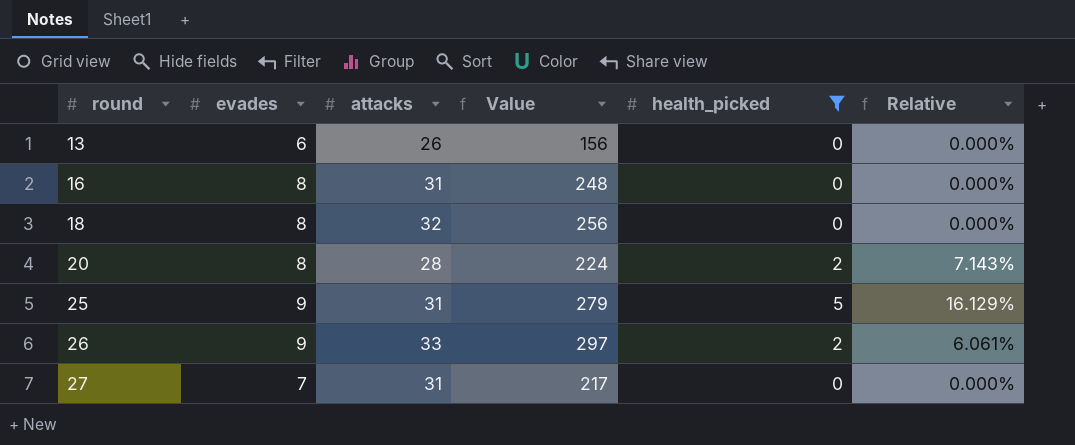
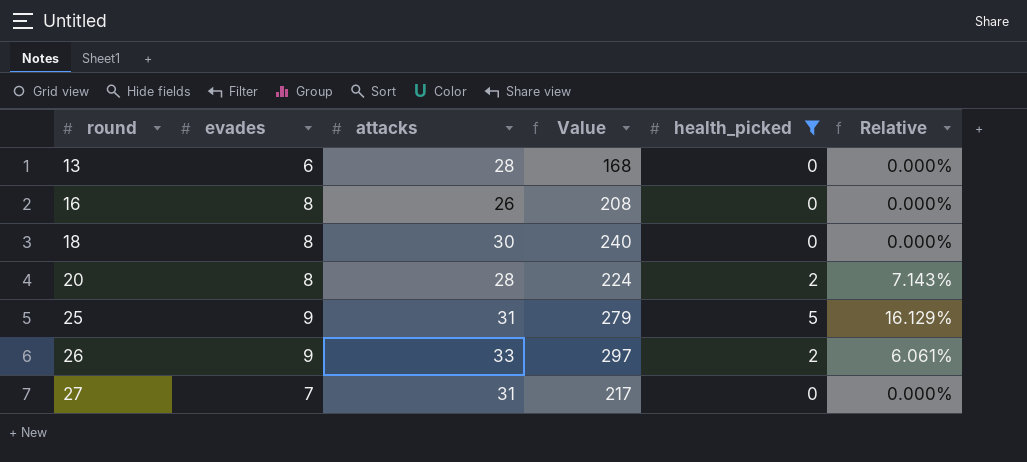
13 | attacks: 26 -> 28
13 | Value: 156 -> 168
16 | attacks: 31 -> 26
16 | Value: 248 -> 208
18 | attacks: 32 -> 30
18 | Value: 256 -> 240

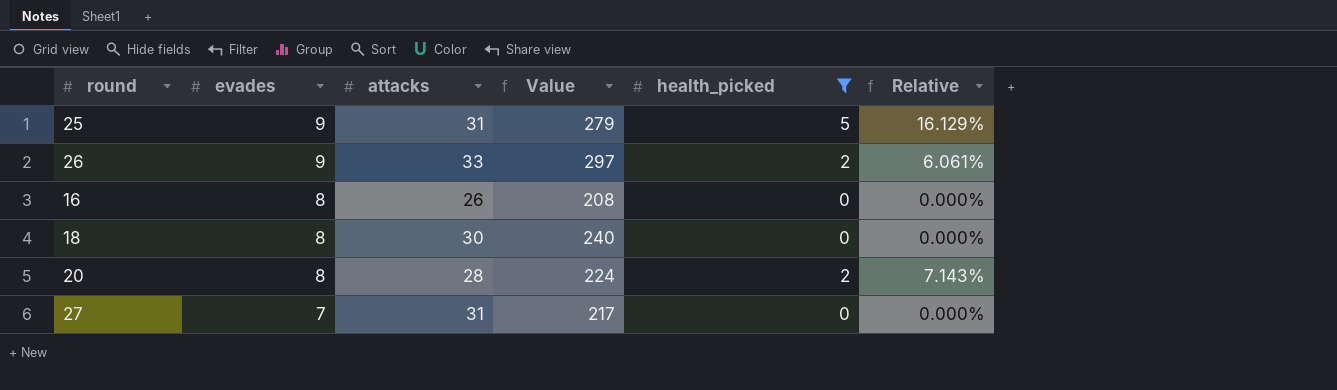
row order: round ascending -> evades descending
row 13: 6 | 28 | 168 | 0 | 0.000% -> none

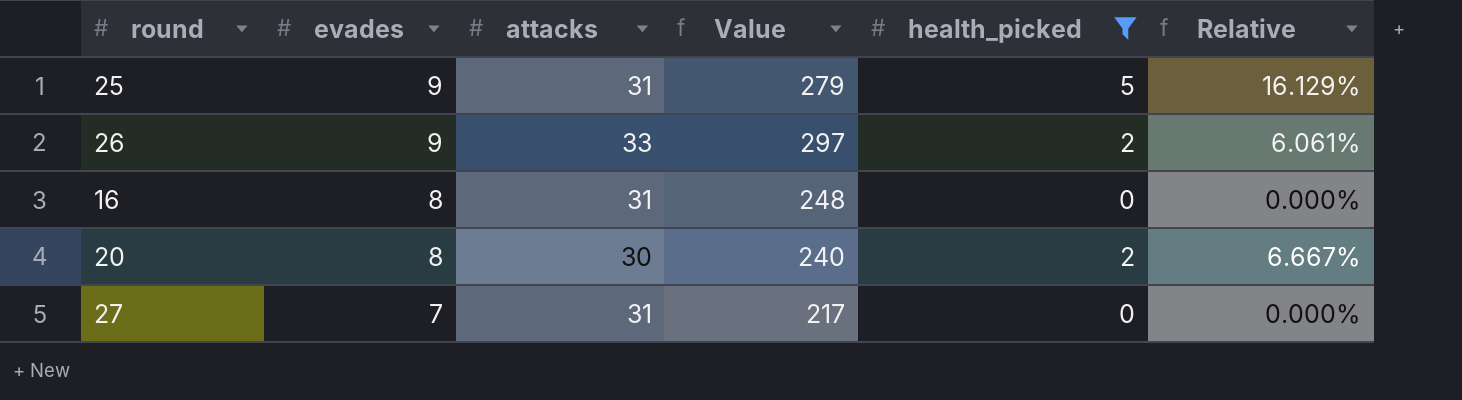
row 18: 8 | 30 | 240 | 0 | 0.000% -> none
16 | attacks: 26 -> 31
16 | Value: 208 -> 248
20 | attacks: 28 -> 30
20 | Value: 224 -> 240
20 | Relative: 7.143% -> 6.667%

